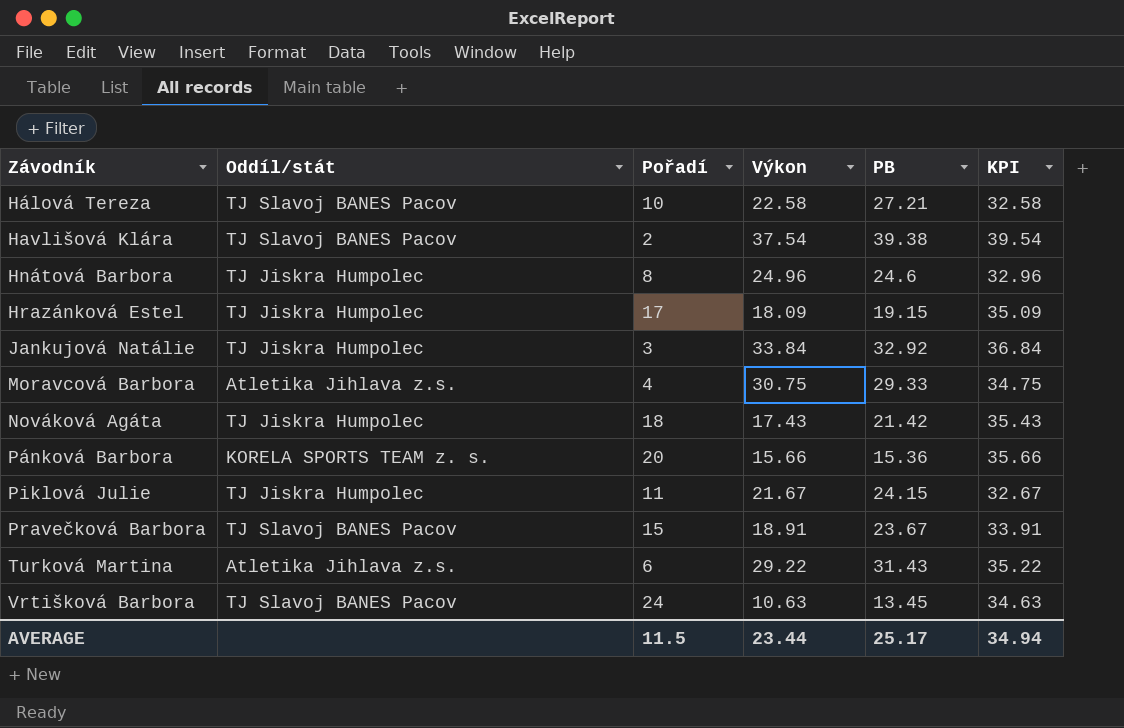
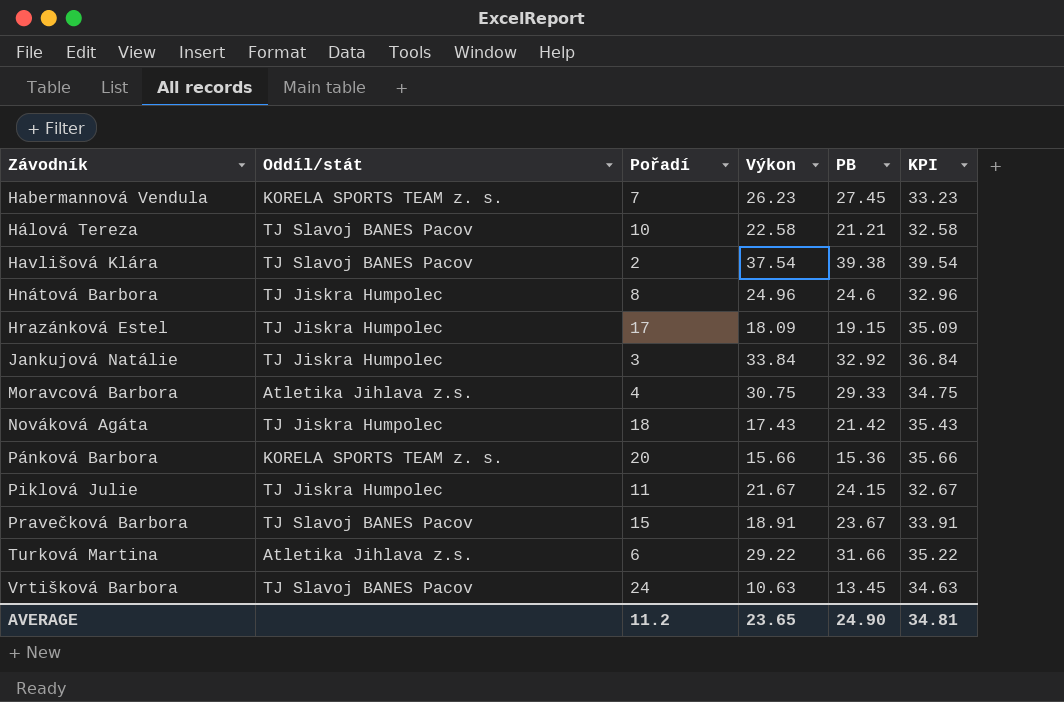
row Habermannová Vendula: none -> KORELA SPORTS TEAM z. s. | 7 | 26.23 | 27.45 | 33.23
Hálová Tereza | PB: 27.21 -> 21.21
Turková Martina | PB: 31.43 -> 31.66
AVERAGE | Pořadí: 11.5 -> 11.2
AVERAGE | Výkon: 23.44 -> 23.65
AVERAGE | PB: 25.17 -> 24.90
AVERAGE | KPI: 34.94 -> 34.81

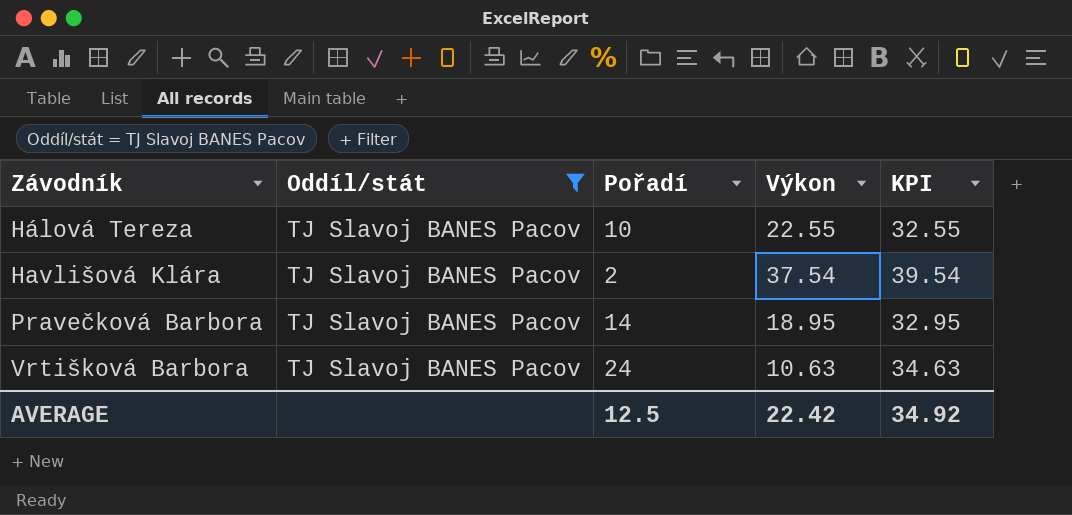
filter: none -> Oddíl/stát = TJ Slavoj BANES Pacov
column PB | position: 5 -> none
Hálová Tereza | Výkon: 22.58 -> 22.55
Hálová Tereza | KPI: 32.58 -> 32.55
Pravečková Barbora | Pořadí: 15 -> 14
Pravečková Barbora | Výkon: 18.91 -> 18.95
Pravečková Barbora | KPI: 33.91 -> 32.95
AVERAGE | Pořadí: 11.2 -> 12.5
AVERAGE | Výkon: 23.65 -> 22.42
AVERAGE | KPI: 34.81 -> 34.92

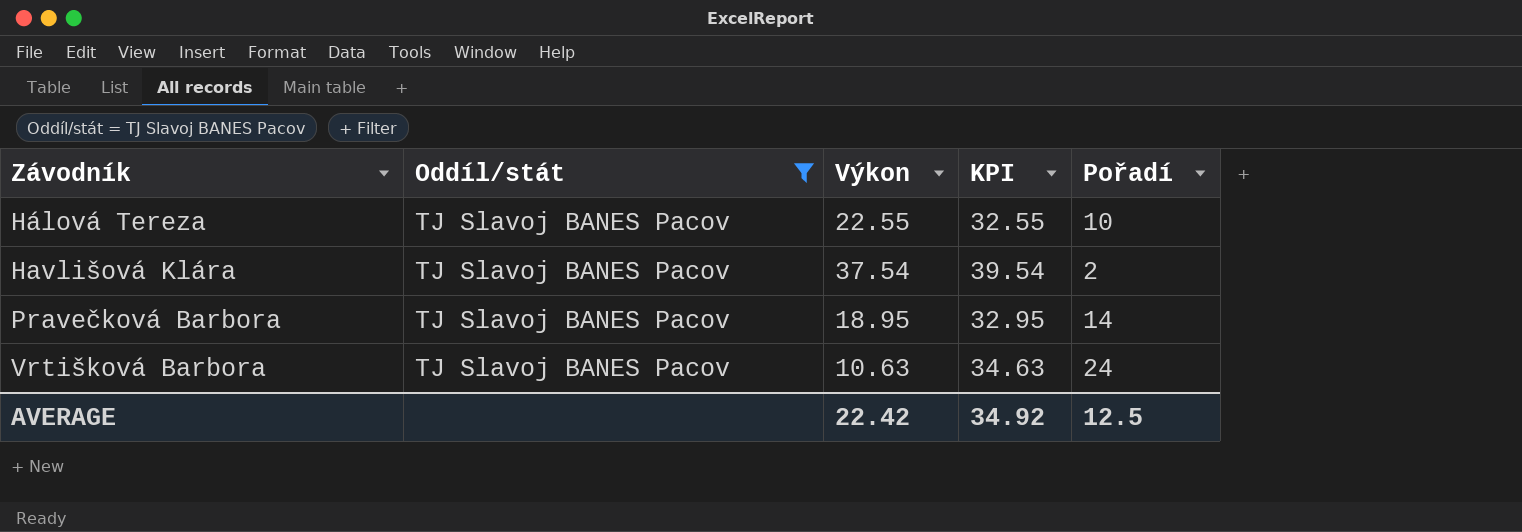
column Pořadí | position: 3 -> 5

